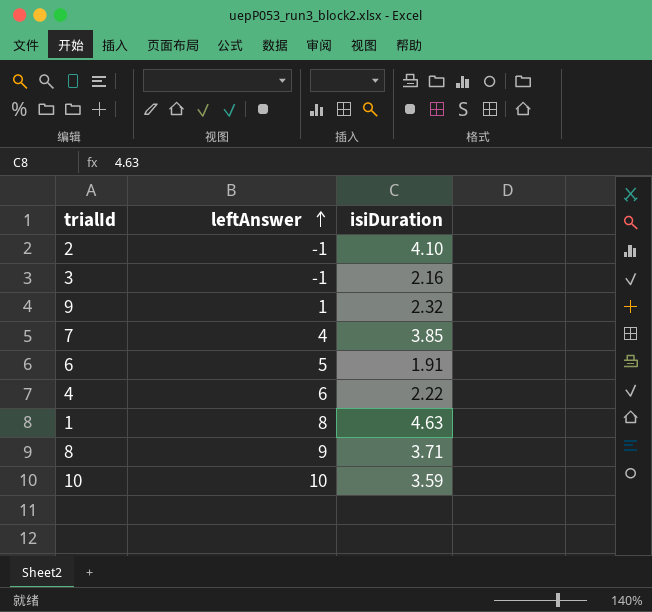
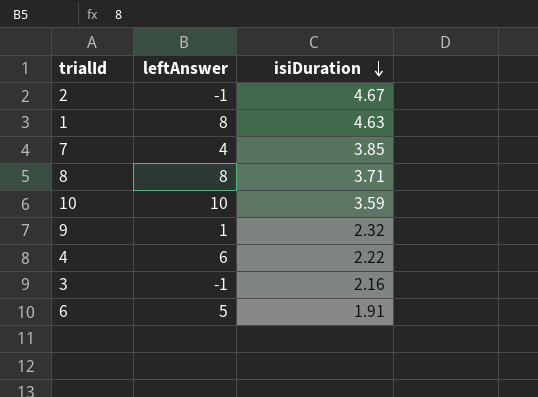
row order: leftAnswer ascending -> isiDuration descending
2 | isiDuration: 4.10 -> 4.67
8 | leftAnswer: 9 -> 8

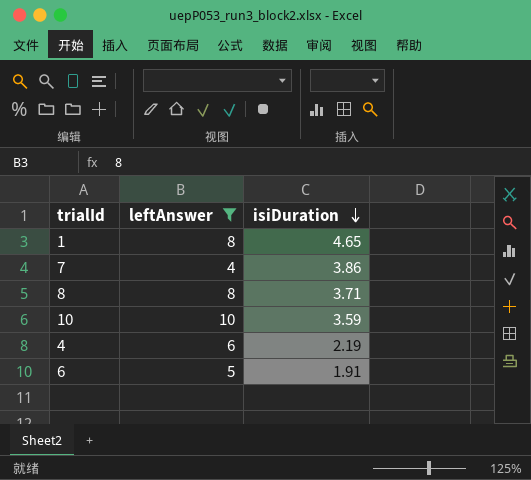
filter: none -> leftAnswer >= 4
1 | isiDuration: 4.63 -> 4.65
7 | isiDuration: 3.85 -> 3.86
4 | isiDuration: 2.22 -> 2.19

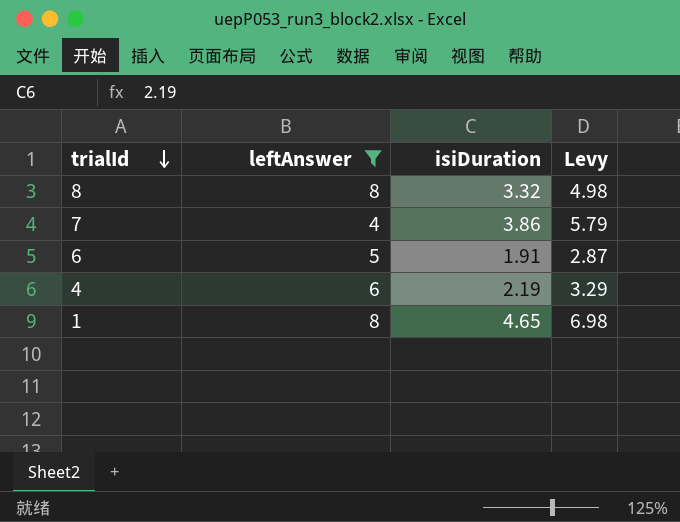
row order: isiDuration descending -> trialId descending
column Levy | formula: none -> [isiDuration] * 1.5
row 10: 10 | 3.59 -> none
8 | isiDuration: 3.71 -> 3.32

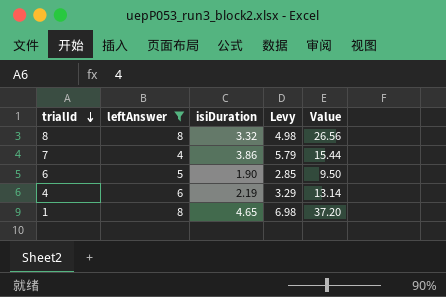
column Value | formula: none -> [leftAnswer] * [isiDuration]
6 | isiDuration: 1.91 -> 1.90
6 | Levy: 2.87 -> 2.85

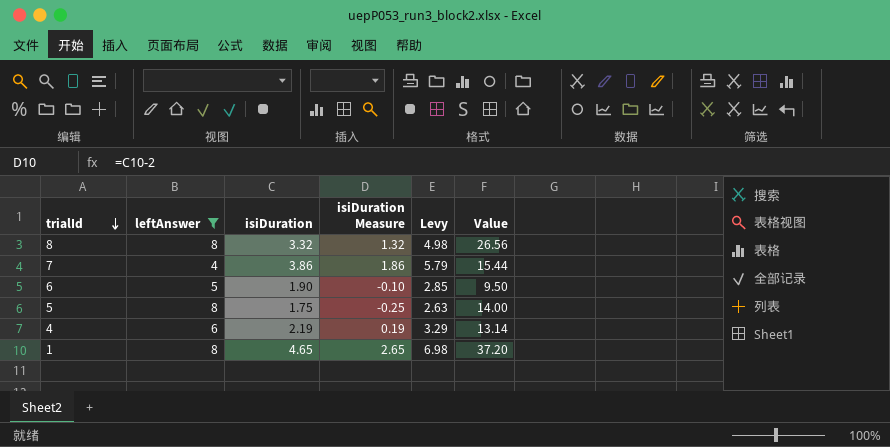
column isiDuration Measure | formula: none -> [isiDuration] - 2
row 5: none -> 8 | 1.75 | -0.25 | 2.63 | 14.00

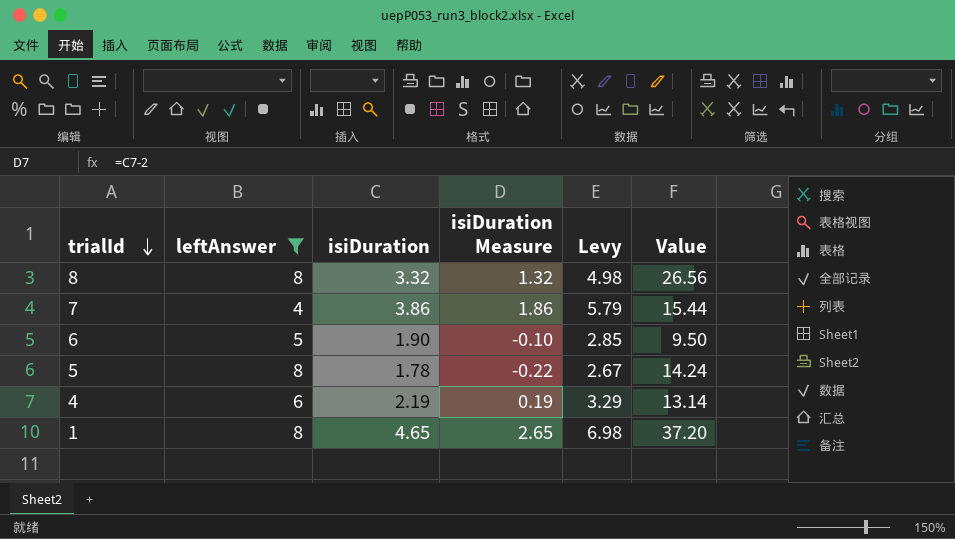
5 | isiDuration: 1.75 -> 1.78
5 | isiDuration Measure: -0.25 -> -0.22
5 | Levy: 2.63 -> 2.67
5 | Value: 14.00 -> 14.24

